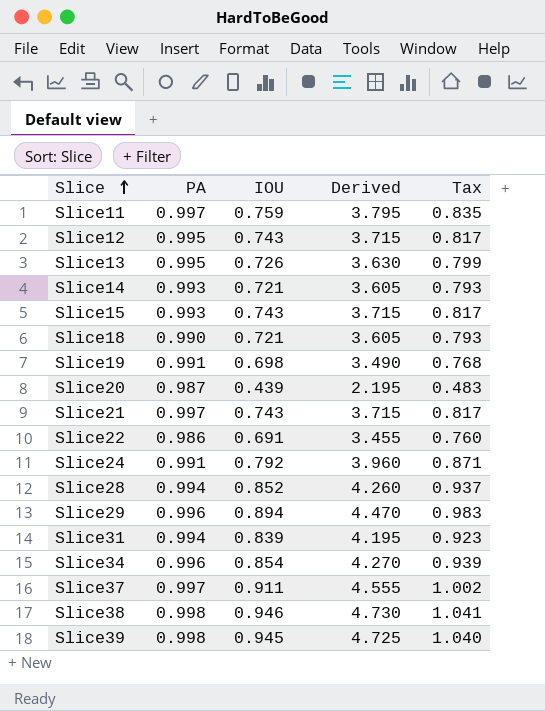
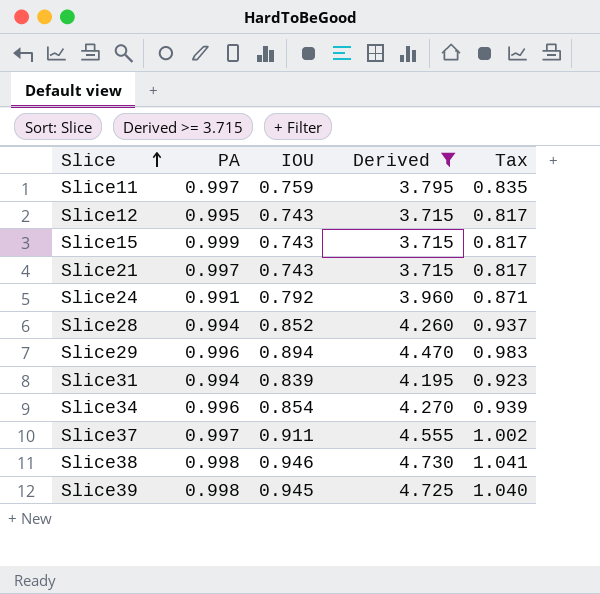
filter: none -> Derived >= 3.715
Slice15 | PA: 0.993 -> 0.999

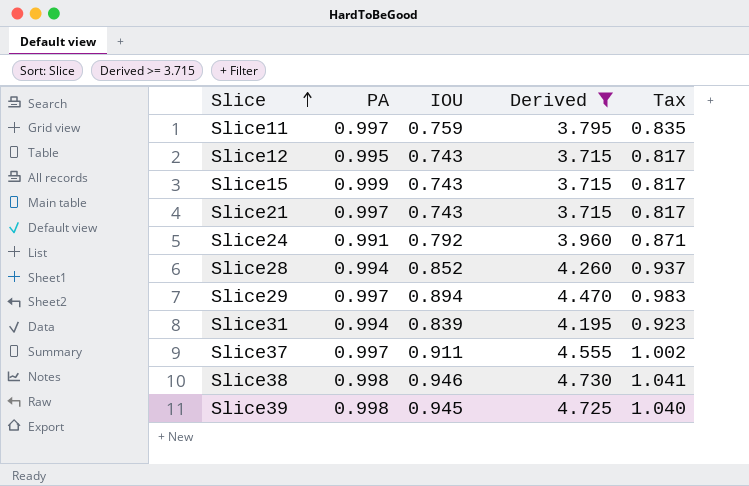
row Slice34: 0.996 | 0.854 | 4.270 | 0.939 -> none
Slice29 | PA: 0.996 -> 0.997

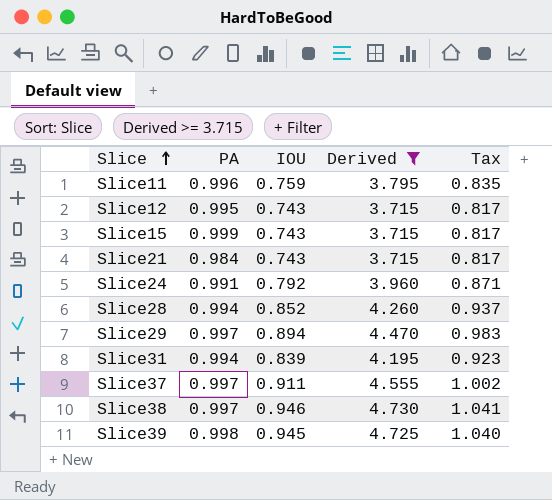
Slice11 | PA: 0.997 -> 0.996
Slice21 | PA: 0.997 -> 0.984
Slice38 | PA: 0.998 -> 0.997

